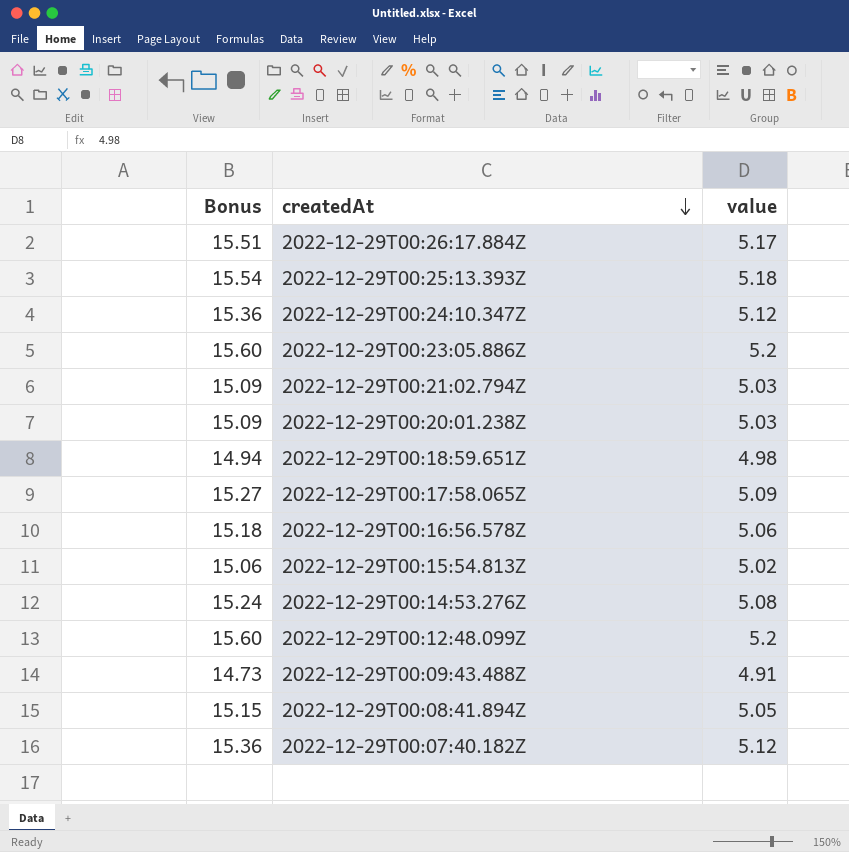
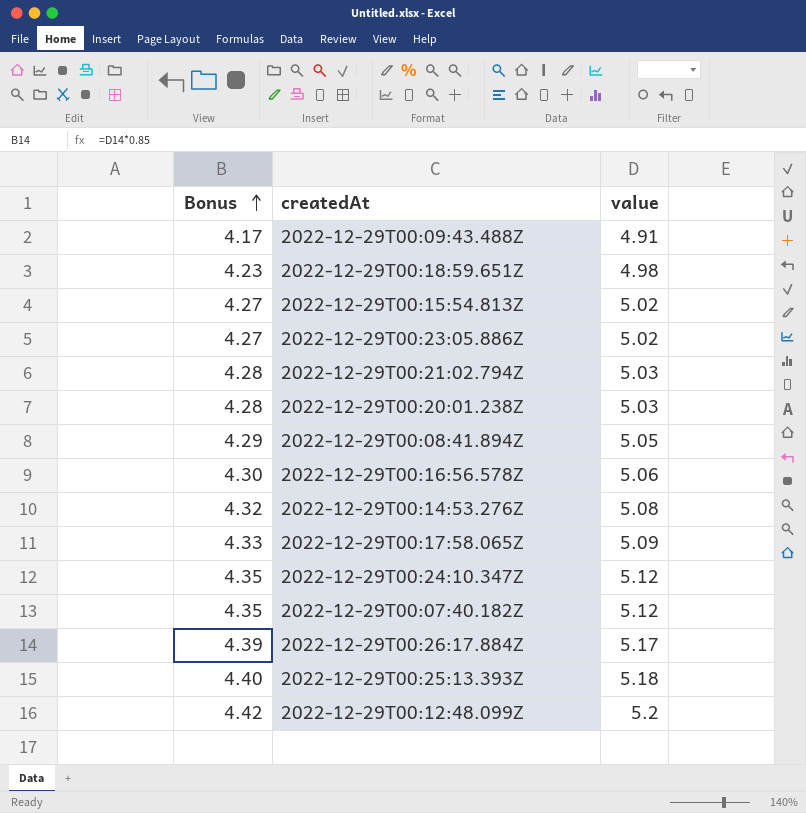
row order: createdAt descending -> Bonus ascending
column Bonus | formula: [value] * 3 -> [value] * 0.85
2022-12-29T00:23:05.886Z | value: 5.2 -> 5.02

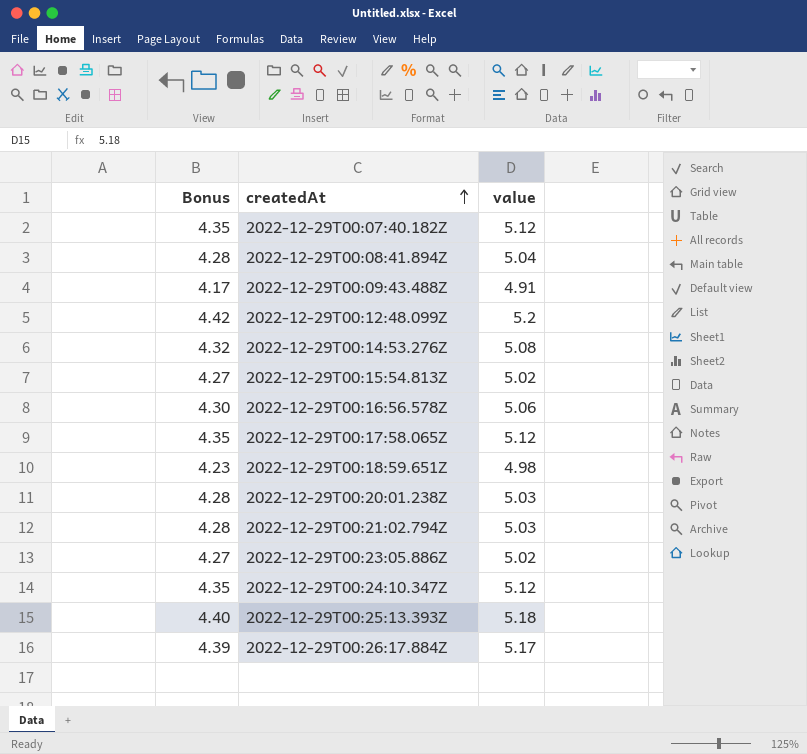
row order: Bonus ascending -> createdAt ascending
2022-12-29T00:08:41.894Z | Bonus: 4.29 -> 4.28
2022-12-29T00:08:41.894Z | value: 5.05 -> 5.04
2022-12-29T00:17:58.065Z | Bonus: 4.33 -> 4.35
2022-12-29T00:17:58.065Z | value: 5.09 -> 5.12

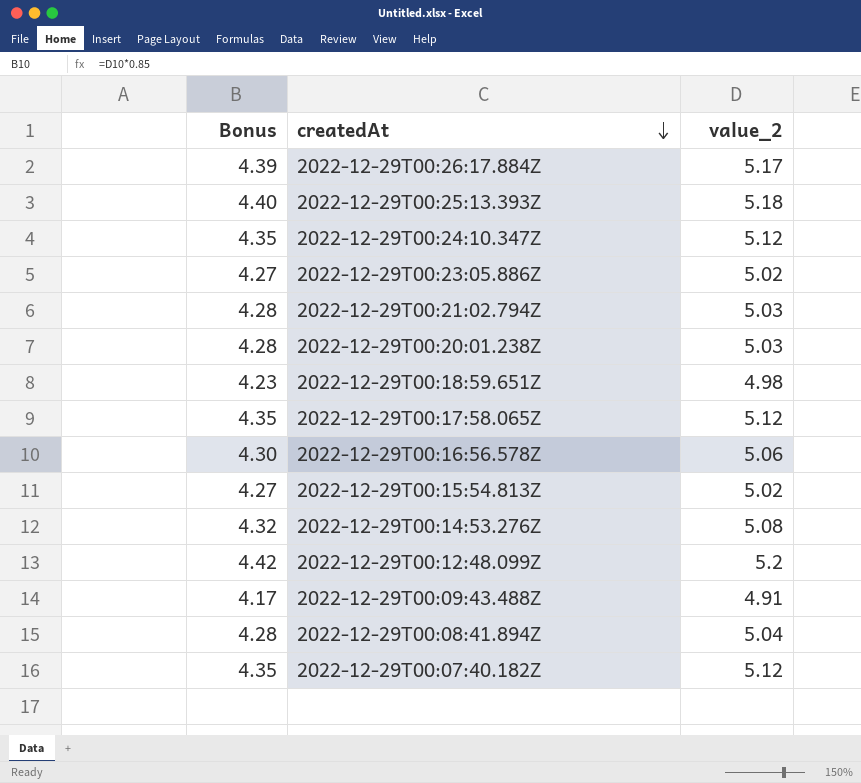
row order: createdAt ascending -> createdAt descending
column name: value -> value_2

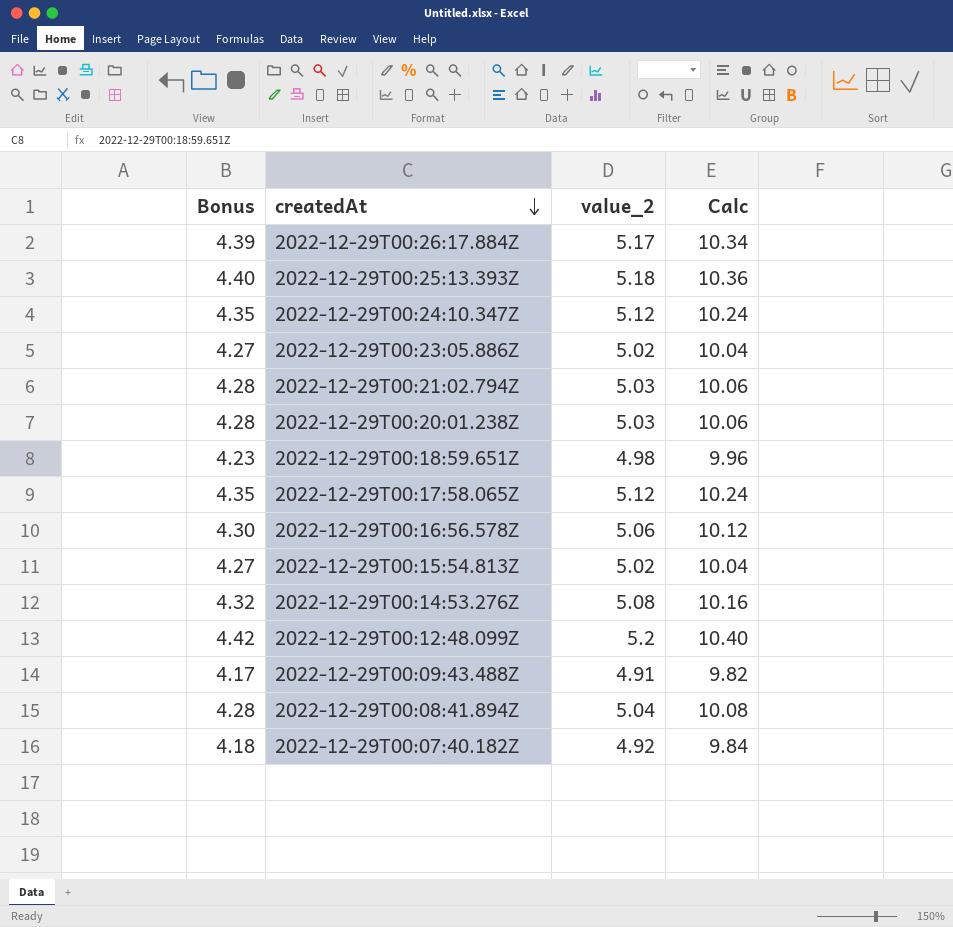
column Calc | formula: none -> [value_2] * 2
2022-12-29T00:07:40.182Z | Bonus: 4.35 -> 4.18
2022-12-29T00:07:40.182Z | value_2: 5.12 -> 4.92

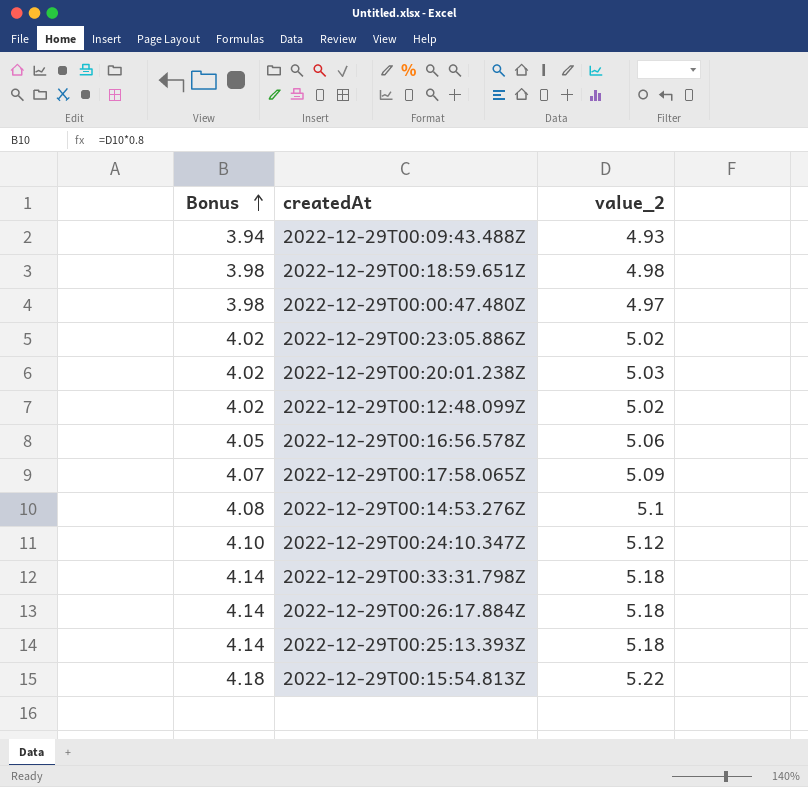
row order: createdAt descending -> Bonus ascending
column Calc | formula: [value_2] * 2 -> none
column Bonus | formula: [value_2] * 0.85 -> [value_2] * 0.8
row 2022-12-29T00:21:02.794Z: 4.28 | 5.03 | 10.06 -> none
row 2022-12-29T00:08:41.894Z: 4.28 | 5.04 | 10.08 -> none
row 2022-12-29T00:07:40.182Z: 4.18 | 4.92 | 9.84 -> none
2022-12-29T00:09:43.488Z | value_2: 4.91 -> 4.93
row 2022-12-29T00:00:47.480Z: none -> 3.98 | 4.97
2022-12-29T00:12:48.099Z | value_2: 5.2 -> 5.02
2022-12-29T00:17:58.065Z | value_2: 5.12 -> 5.09
2022-12-29T00:14:53.276Z | value_2: 5.08 -> 5.1
row 2022-12-29T00:33:31.798Z: none -> 4.14 | 5.18
2022-12-29T00:26:17.884Z | value_2: 5.17 -> 5.18
2022-12-29T00:15:54.813Z | value_2: 5.02 -> 5.22

